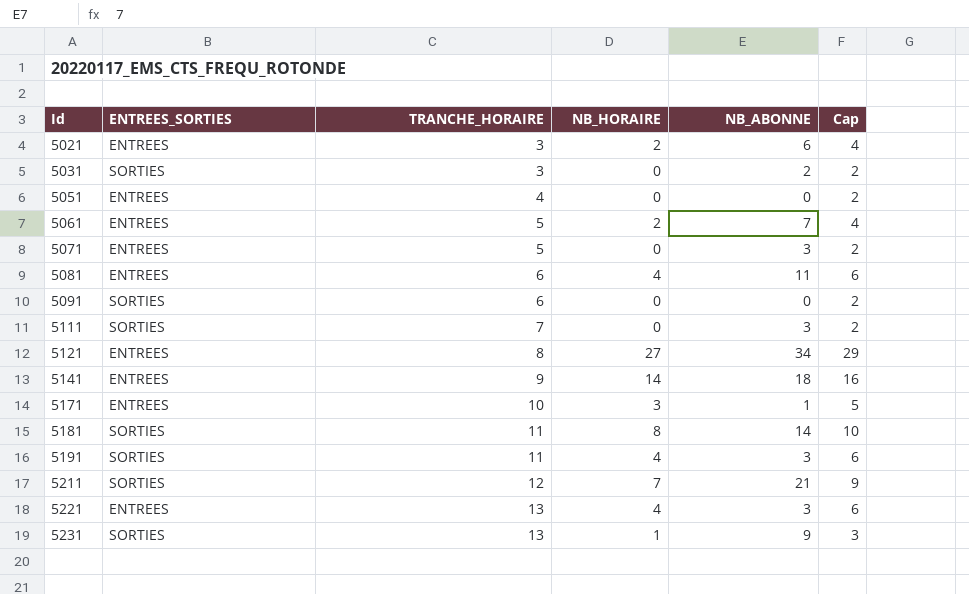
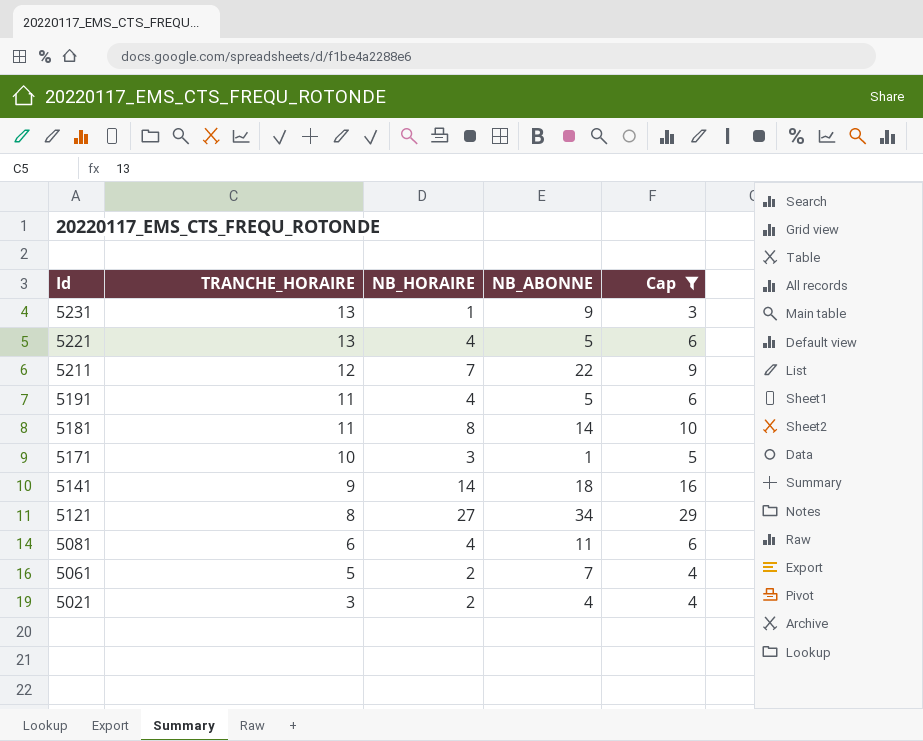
filter: none -> Cap != 2
row order: Id ascending -> Id descending
column ENTREES_SORTIES | position: 2 -> none
5221 | NB_ABONNE: 3 -> 5
5211 | NB_ABONNE: 21 -> 22
5191 | NB_ABONNE: 3 -> 5
5021 | NB_ABONNE: 6 -> 4

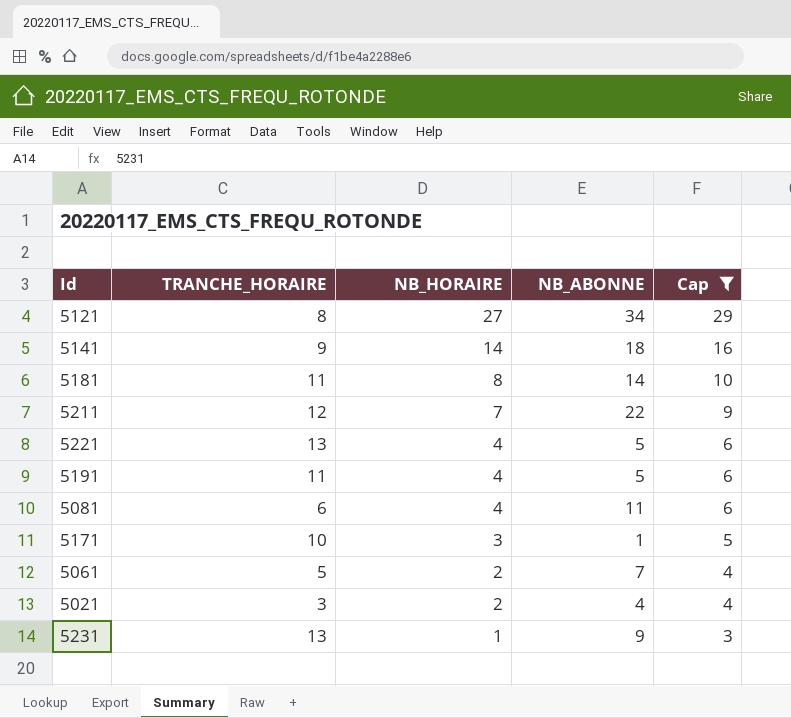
row order: Id descending -> NB_HORAIRE descending

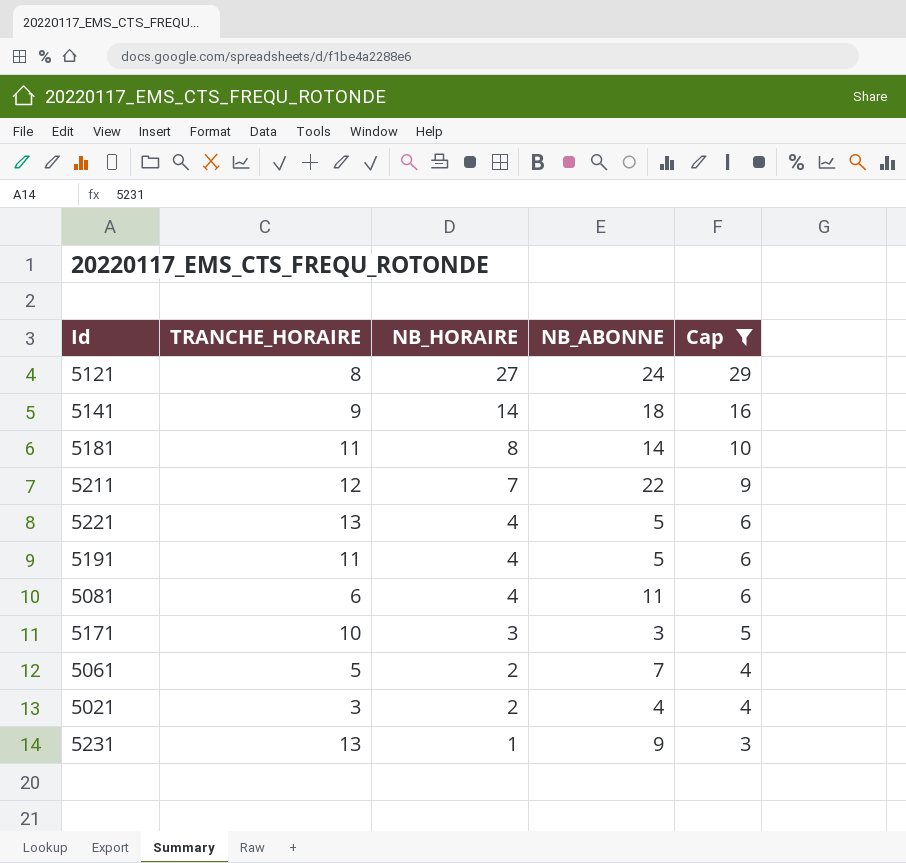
5121 | NB_ABONNE: 34 -> 24
5171 | NB_ABONNE: 1 -> 3

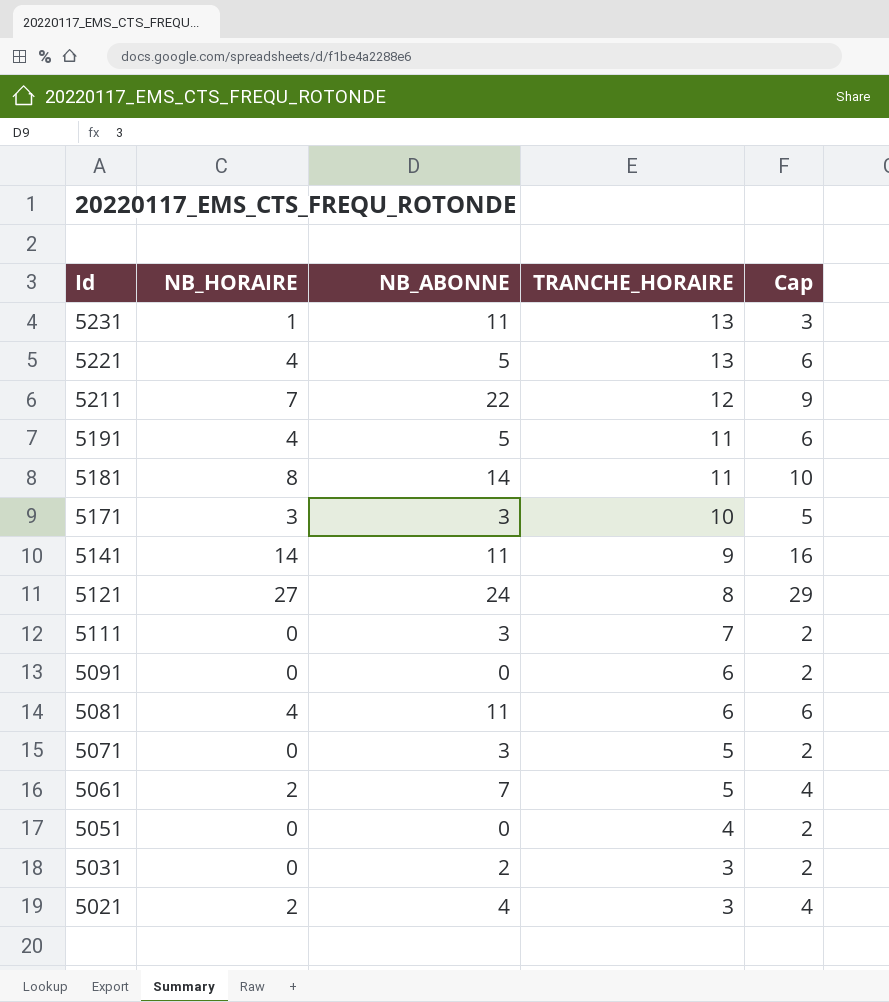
filter: Cap != 2 -> none
row order: NB_HORAIRE descending -> Id descending
column TRANCHE_HORAIRE | position: 2 -> 4
5231 | NB_ABONNE: 9 -> 11
5141 | NB_ABONNE: 18 -> 11

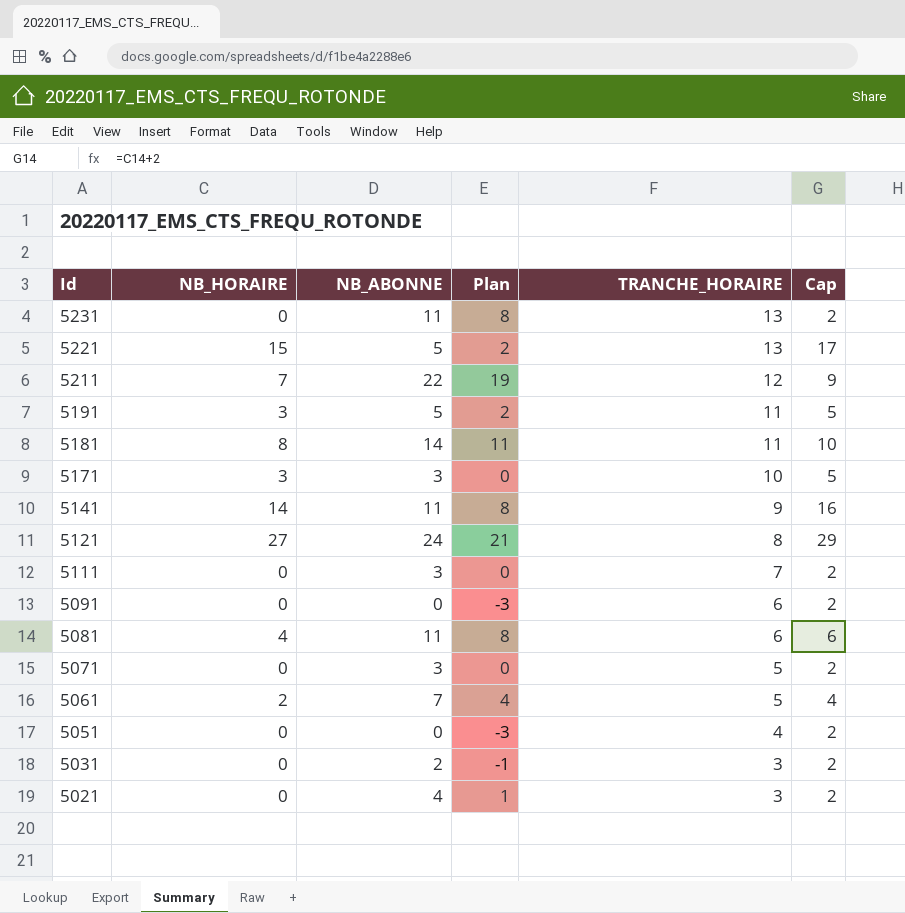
column Plan | formula: none -> [NB_ABONNE] - 3
5231 | NB_HORAIRE: 1 -> 0
5231 | Cap: 3 -> 2
5221 | NB_HORAIRE: 4 -> 15
5221 | Cap: 6 -> 17
5191 | NB_HORAIRE: 4 -> 3
5191 | Cap: 6 -> 5
5021 | NB_HORAIRE: 2 -> 0
5021 | Cap: 4 -> 2

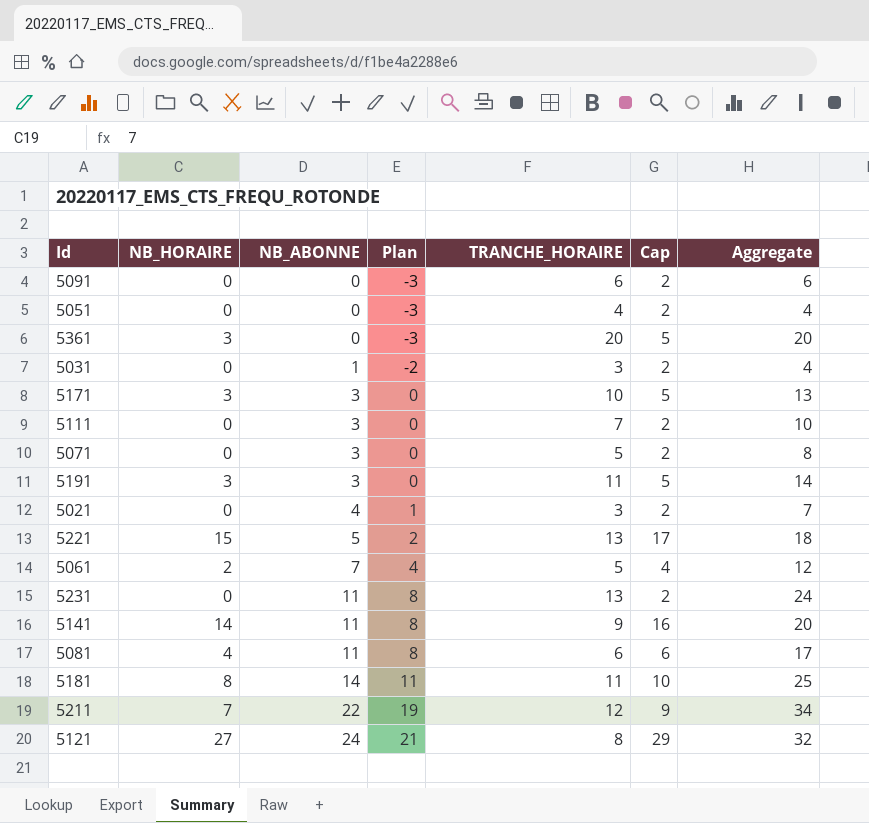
row order: Id descending -> NB_ABONNE ascending
column Aggregate | formula: none -> [NB_ABONNE] + [TRANCHE_HORAIRE]
row 5361: none -> 3 | 0 | -3 | 20 | 5 | 20
5031 | NB_ABONNE: 2 -> 1
5031 | Plan: -1 -> -2
5191 | NB_ABONNE: 5 -> 3
5191 | Plan: 2 -> 0

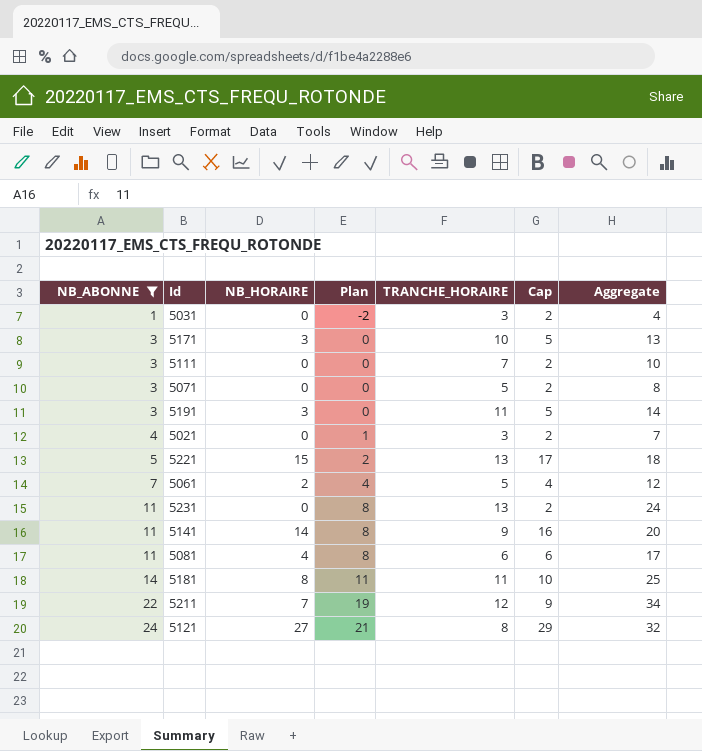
filter: none -> NB_ABONNE != 0
column NB_ABONNE | position: 3 -> 1

